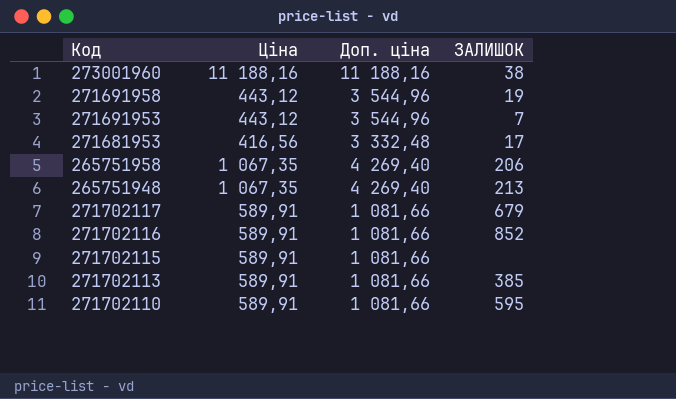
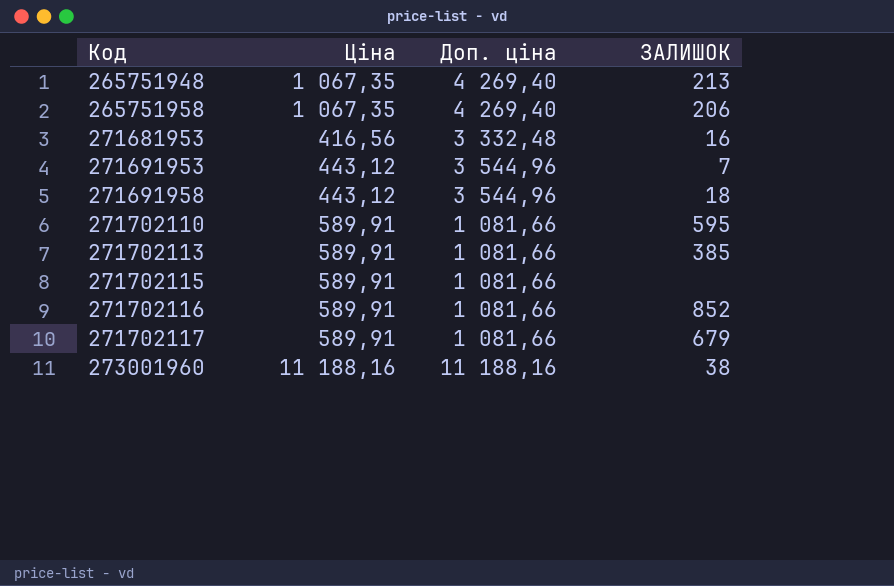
row order: none -> Код ascending
271681953 | ЗАЛИШОК: 17 -> 16
271691958 | ЗАЛИШОК: 19 -> 18

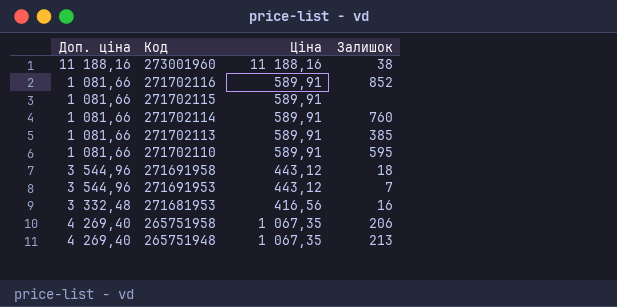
row order: Код ascending -> Код descending
column Доп. ціна | position: 3 -> 1
column name: ЗАЛИШОК -> Залишок
row 271702117: 589,91 | 1 081,66 | 679 -> none
row 271702114: none -> 1 081,66 | 589,91 | 760

